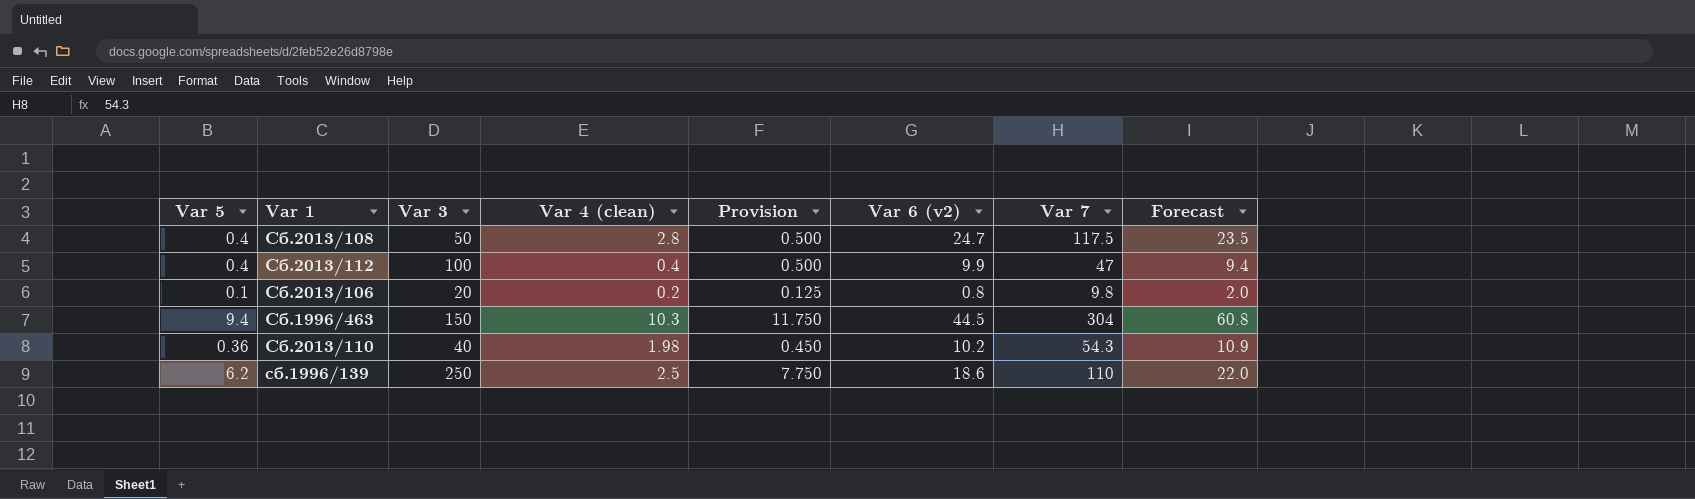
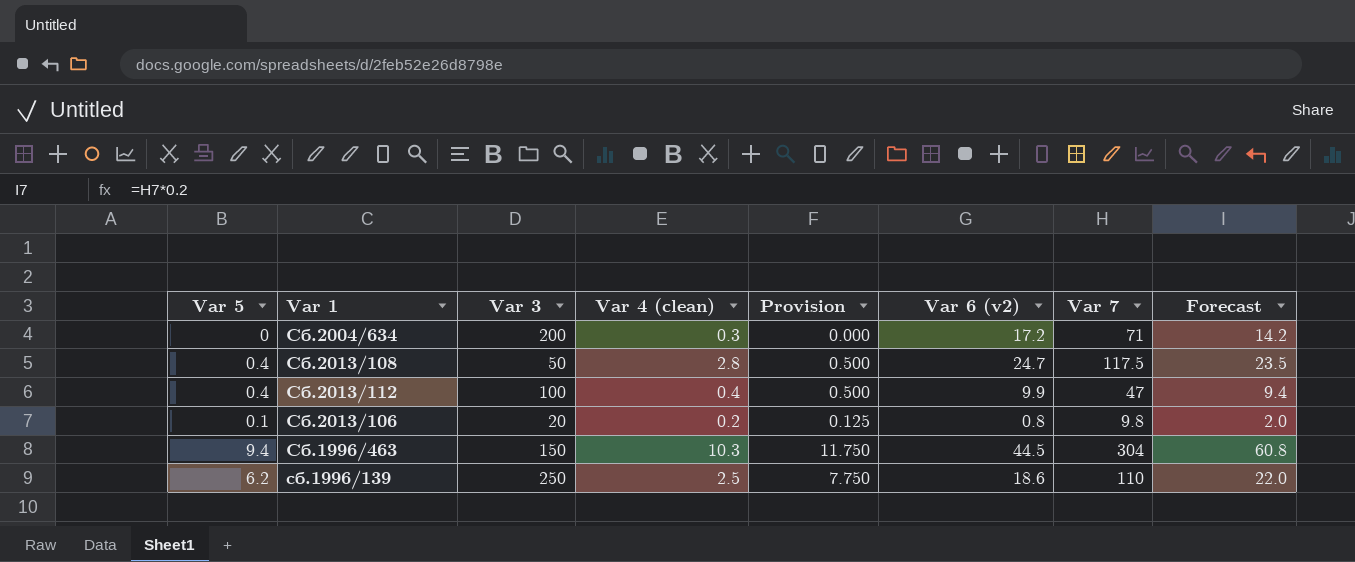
row Сб.2013/110: 0.36 | 40 | 1.98 | 0.450 | 10.2 | 54.3 | 10.9 -> none
row Сб.2004/634: none -> 0 | 200 | 0.3 | 0.000 | 17.2 | 71 | 14.2

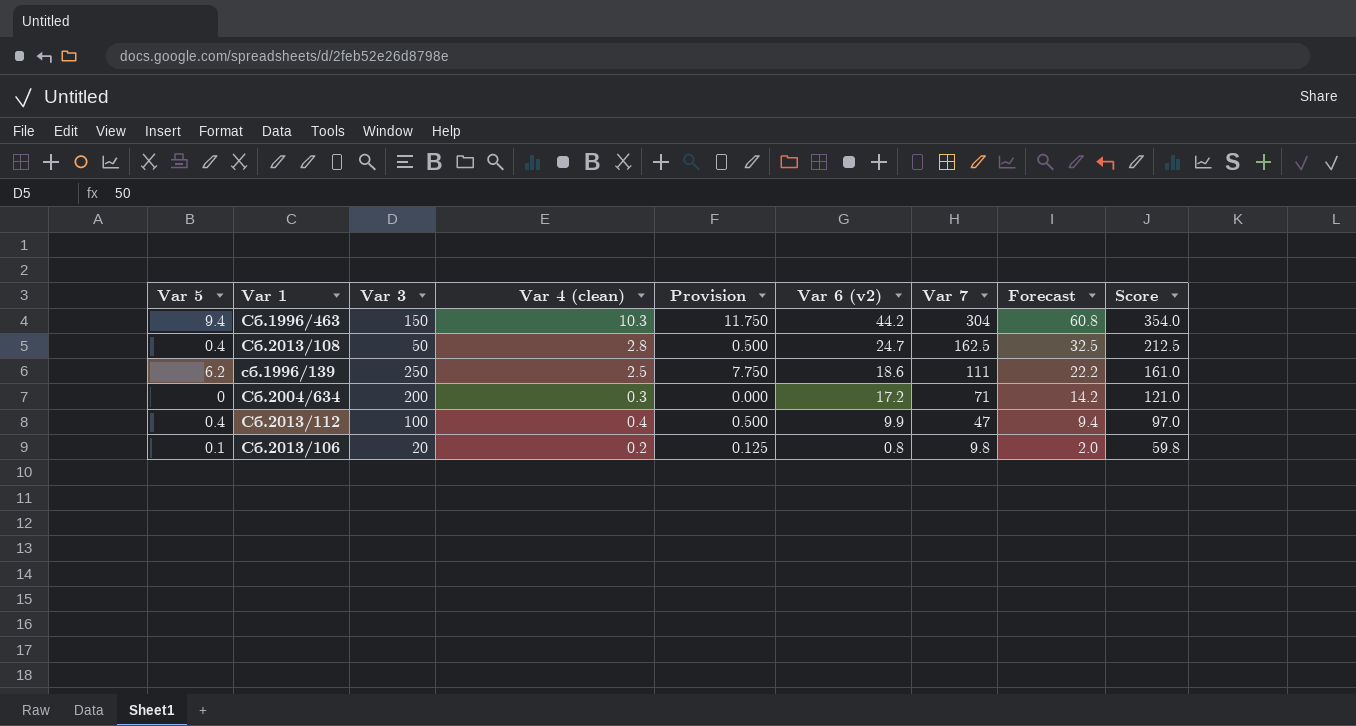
row order: none -> Var 6 (v2) descending
column Score | formula: none -> [Var 7] + 50
Сб.1996/463 | Var 6 (v2): 44.5 -> 44.2
Сб.2013/108 | Var 7: 117.5 -> 162.5
Сб.2013/108 | Forecast: 23.5 -> 32.5
сб.1996/139 | Var 7: 110 -> 111
сб.1996/139 | Forecast: 22.0 -> 22.2

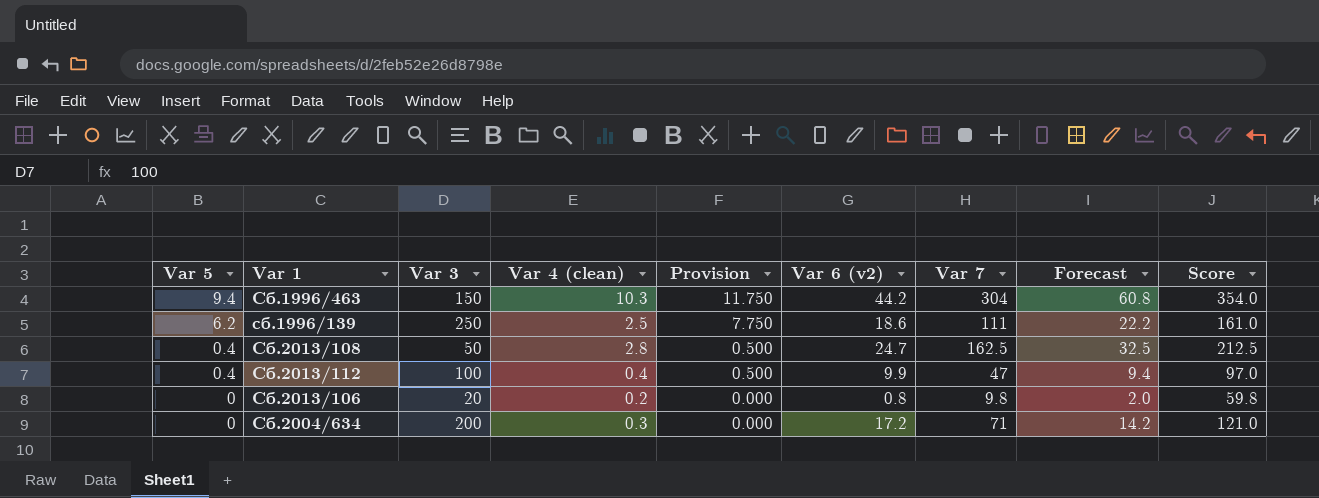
row order: Var 6 (v2) descending -> Var 5 descending
Сб.2013/106 | Var 5: 0.1 -> 0
Сб.2013/106 | Provision: 0.125 -> 0.000

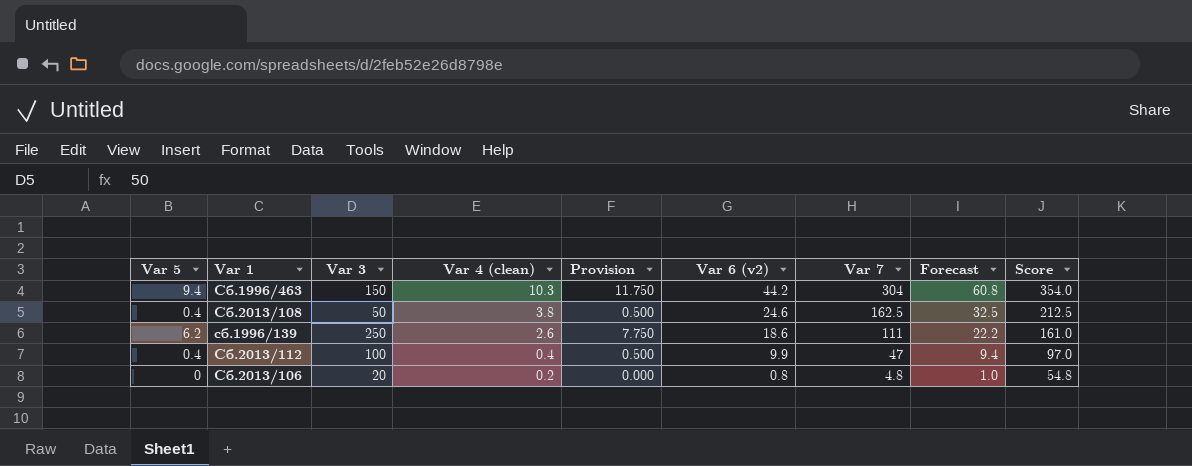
row order: Var 5 descending -> Var 4 (clean) descending
row Сб.2004/634: 0 | 200 | 0.3 | 0.000 | 17.2 | 71 | 14.2 | 121.0 -> none
Сб.2013/108 | Var 4 (clean): 2.8 -> 3.8
Сб.2013/108 | Var 6 (v2): 24.7 -> 24.6
сб.1996/139 | Var 4 (clean): 2.5 -> 2.6
Сб.2013/106 | Var 7: 9.8 -> 4.8
Сб.2013/106 | Forecast: 2.0 -> 1.0
Сб.2013/106 | Score: 59.8 -> 54.8

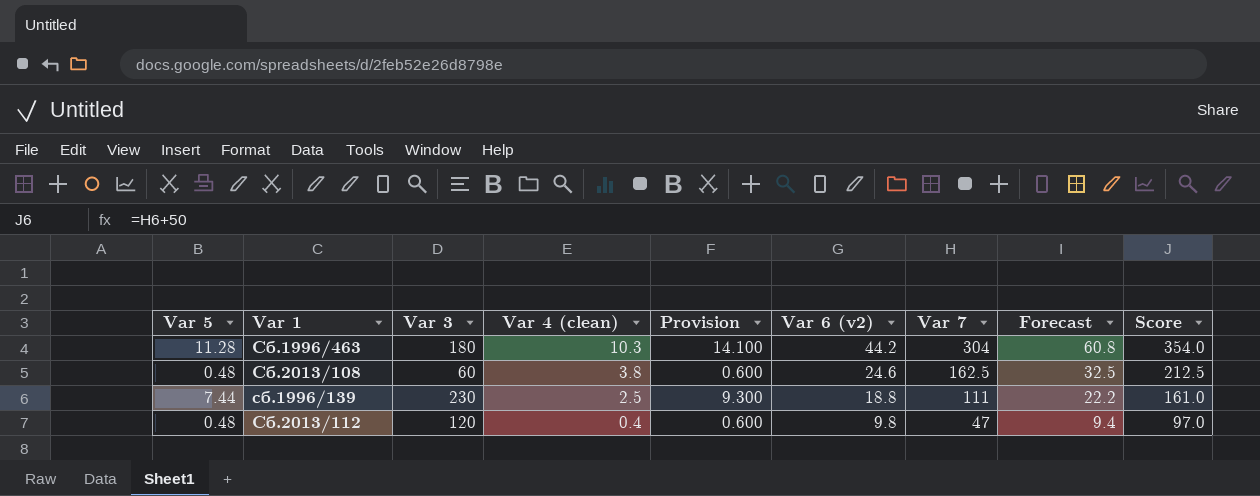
row Сб.2013/106: 0 | 20 | 0.2 | 0.000 | 0.8 | 4.8 | 1.0 | 54.8 -> none
Сб.1996/463 | Var 5: 9.4 -> 11.28
Сб.1996/463 | Var 3: 150 -> 180
Сб.1996/463 | Provision: 11.750 -> 14.100
Сб.2013/108 | Var 5: 0.4 -> 0.48
Сб.2013/108 | Var 3: 50 -> 60
Сб.2013/108 | Provision: 0.500 -> 0.600
сб.1996/139 | Var 5: 6.2 -> 7.44
сб.1996/139 | Var 3: 250 -> 230
сб.1996/139 | Var 4 (clean): 2.6 -> 2.5
сб.1996/139 | Provision: 7.750 -> 9.300
сб.1996/139 | Var 6 (v2): 18.6 -> 18.8
Сб.2013/112 | Var 5: 0.4 -> 0.48
Сб.2013/112 | Var 3: 100 -> 120
Сб.2013/112 | Provision: 0.500 -> 0.600
Сб.2013/112 | Var 6 (v2): 9.9 -> 9.8

